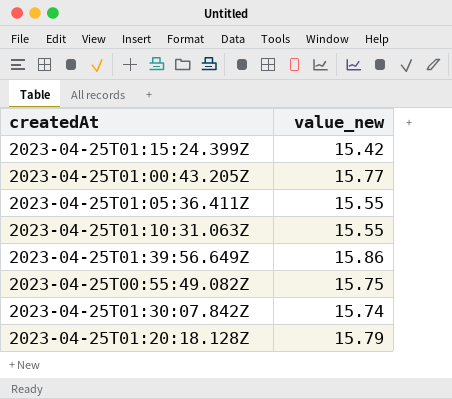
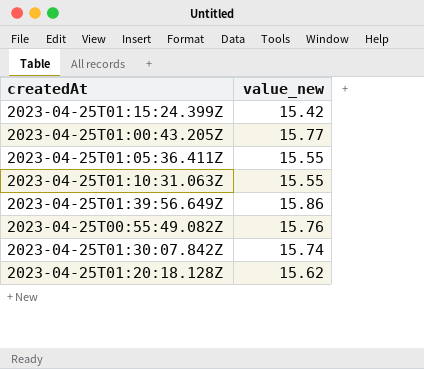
2023-04-25T00:55:49.082Z | value_new: 15.75 -> 15.76
2023-04-25T01:20:18.128Z | value_new: 15.79 -> 15.62

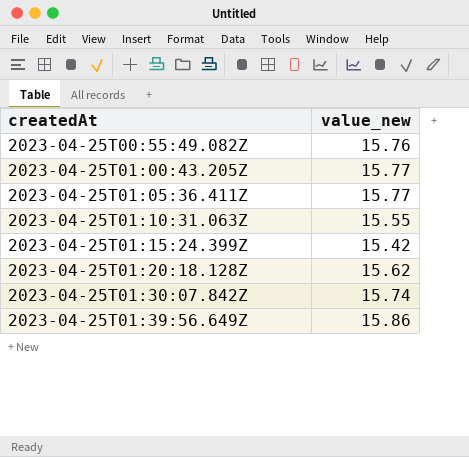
row order: none -> createdAt ascending
2023-04-25T01:05:36.411Z | value_new: 15.55 -> 15.77

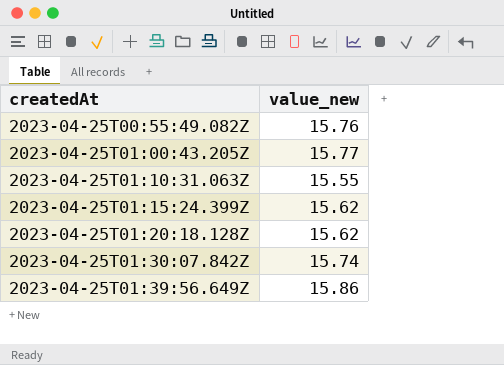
row 2023-04-25T01:05:36.411Z: 15.77 -> none
2023-04-25T01:15:24.399Z | value_new: 15.42 -> 15.62

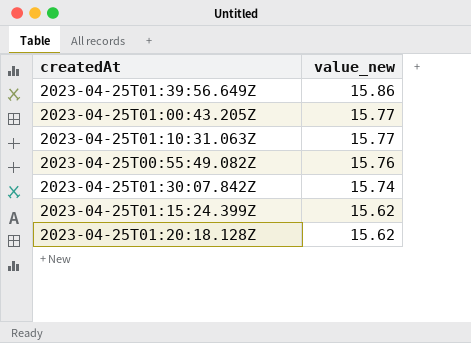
row order: createdAt ascending -> value_new descending
2023-04-25T01:10:31.063Z | value_new: 15.55 -> 15.77

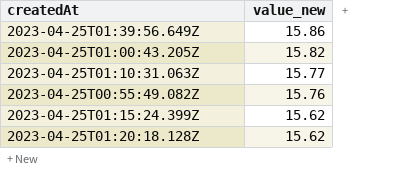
row 2023-04-25T01:30:07.842Z: 15.74 -> none
2023-04-25T01:00:43.205Z | value_new: 15.77 -> 15.82

